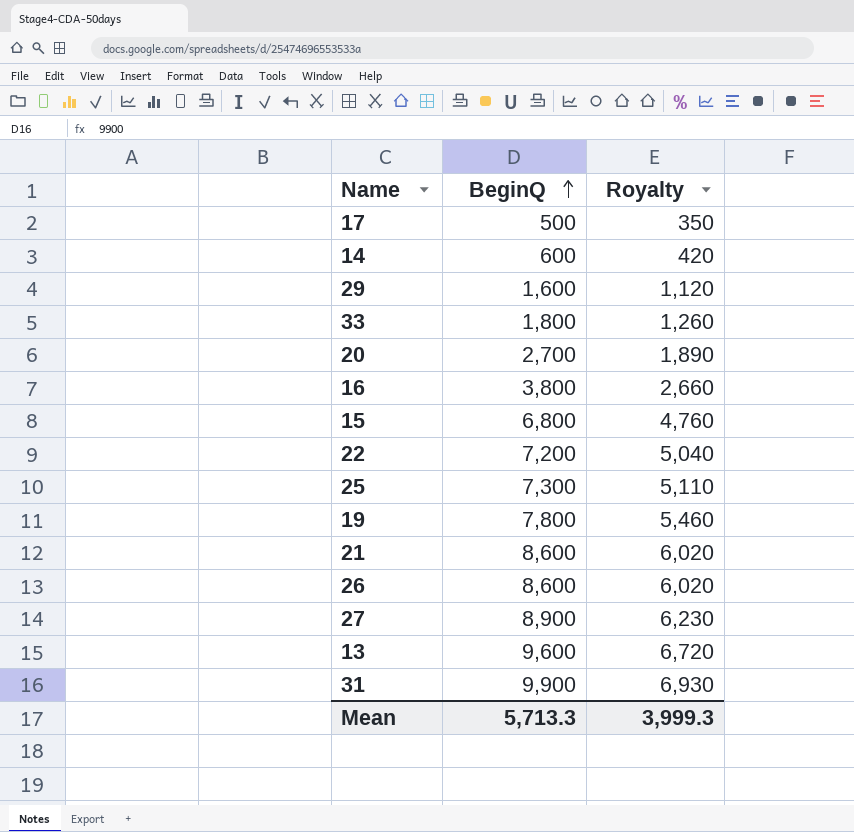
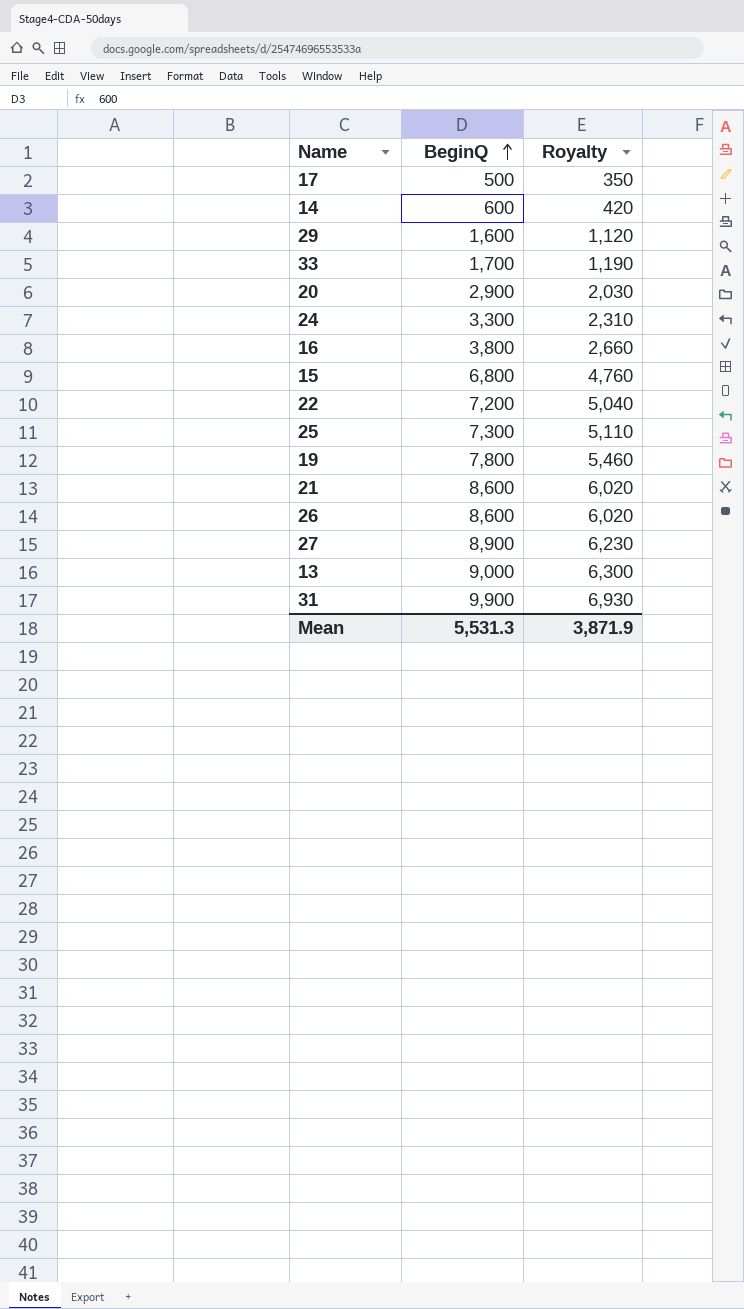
33 | BeginQ: 1,800 -> 1,700
33 | Royalty: 1,260 -> 1,190
20 | BeginQ: 2,700 -> 2,900
20 | Royalty: 1,890 -> 2,030
row 24: none -> 3,300 | 2,310
13 | BeginQ: 9,600 -> 9,000
13 | Royalty: 6,720 -> 6,300
Mean | BeginQ: 5,713.3 -> 5,531.3
Mean | Royalty: 3,999.3 -> 3,871.9

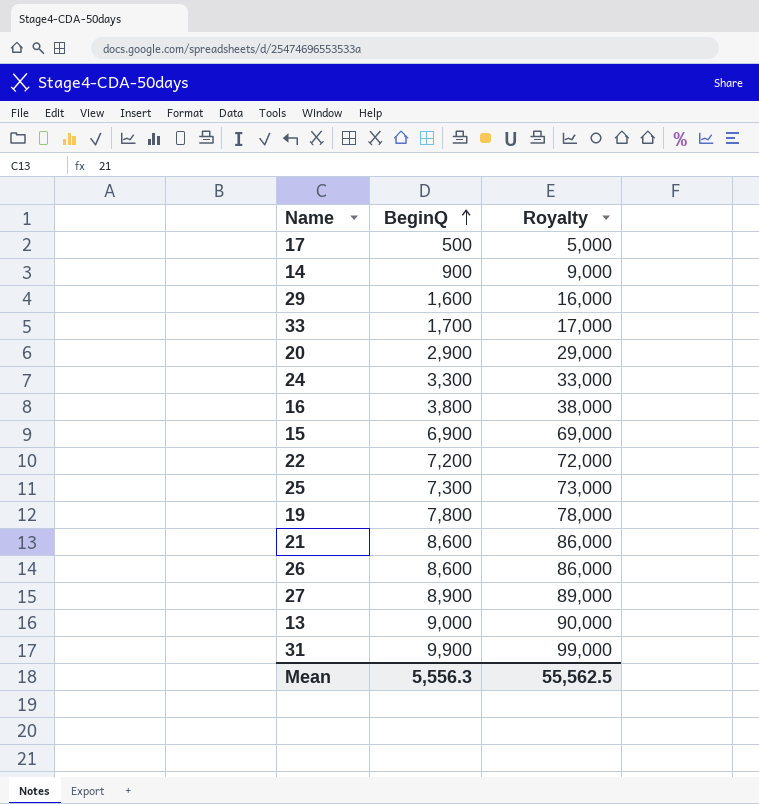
column Royalty | formula: [BeginQ] * 0.7 -> [BeginQ] * 10
14 | BeginQ: 600 -> 900
15 | BeginQ: 6,800 -> 6,900
Mean | BeginQ: 5,531.3 -> 5,556.3
Mean | Royalty: 3,871.9 -> 55,562.5

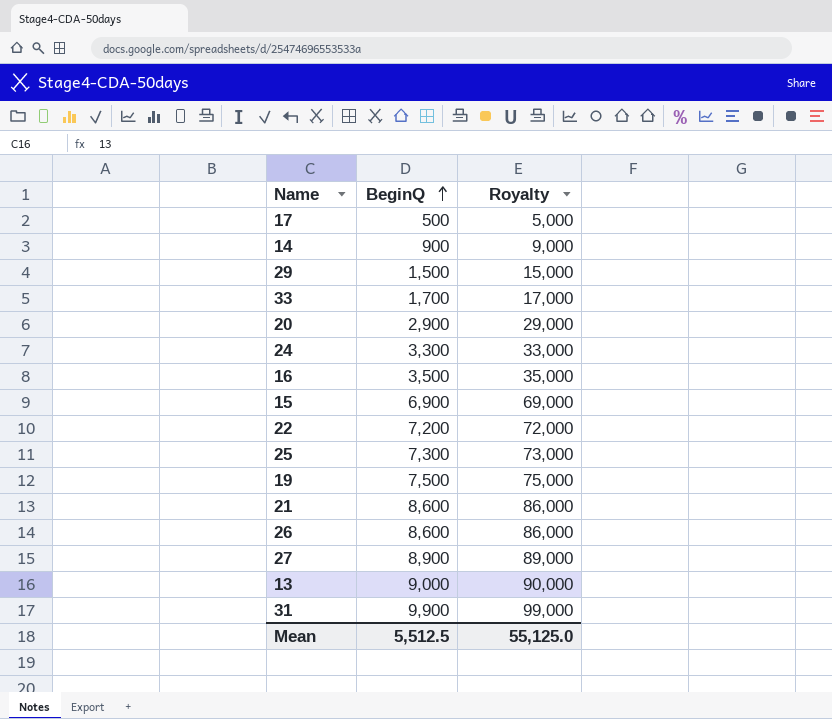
29 | BeginQ: 1,600 -> 1,500
29 | Royalty: 16,000 -> 15,000
16 | BeginQ: 3,800 -> 3,500
16 | Royalty: 38,000 -> 35,000
19 | BeginQ: 7,800 -> 7,500
19 | Royalty: 78,000 -> 75,000
Mean | BeginQ: 5,556.3 -> 5,512.5
Mean | Royalty: 55,562.5 -> 55,125.0

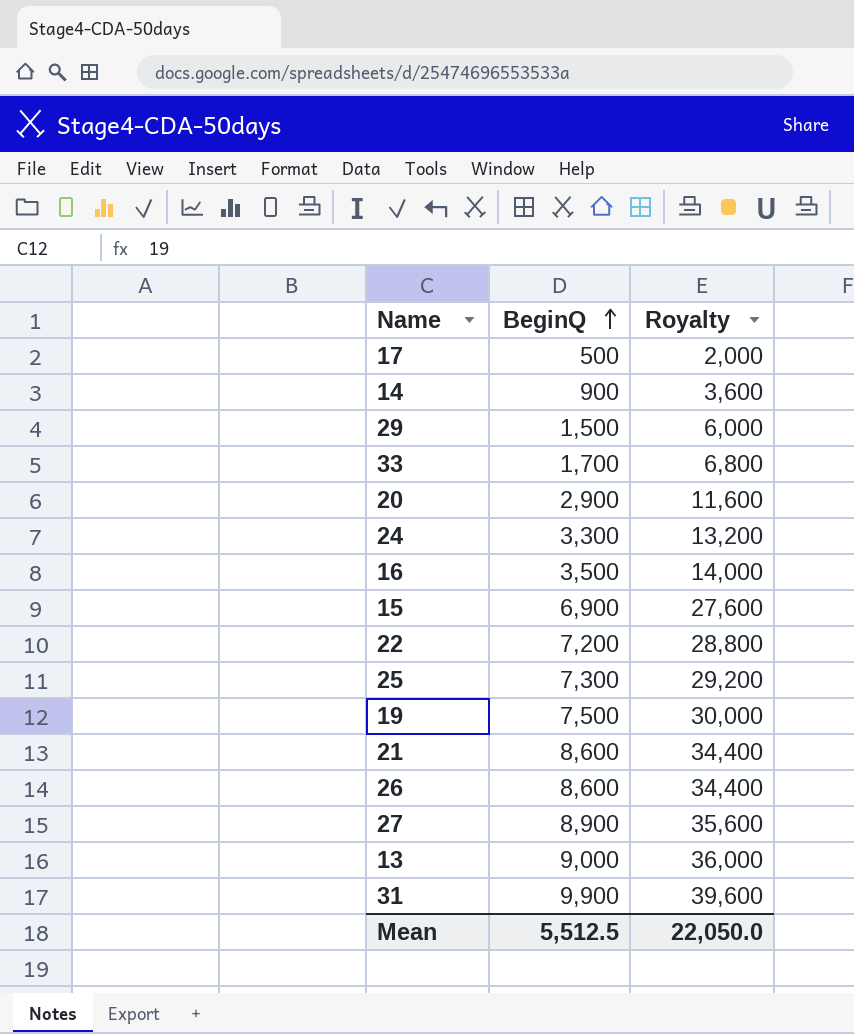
column Royalty | formula: [BeginQ] * 10 -> [BeginQ] * 4
Mean | Royalty: 55,125.0 -> 22,050.0

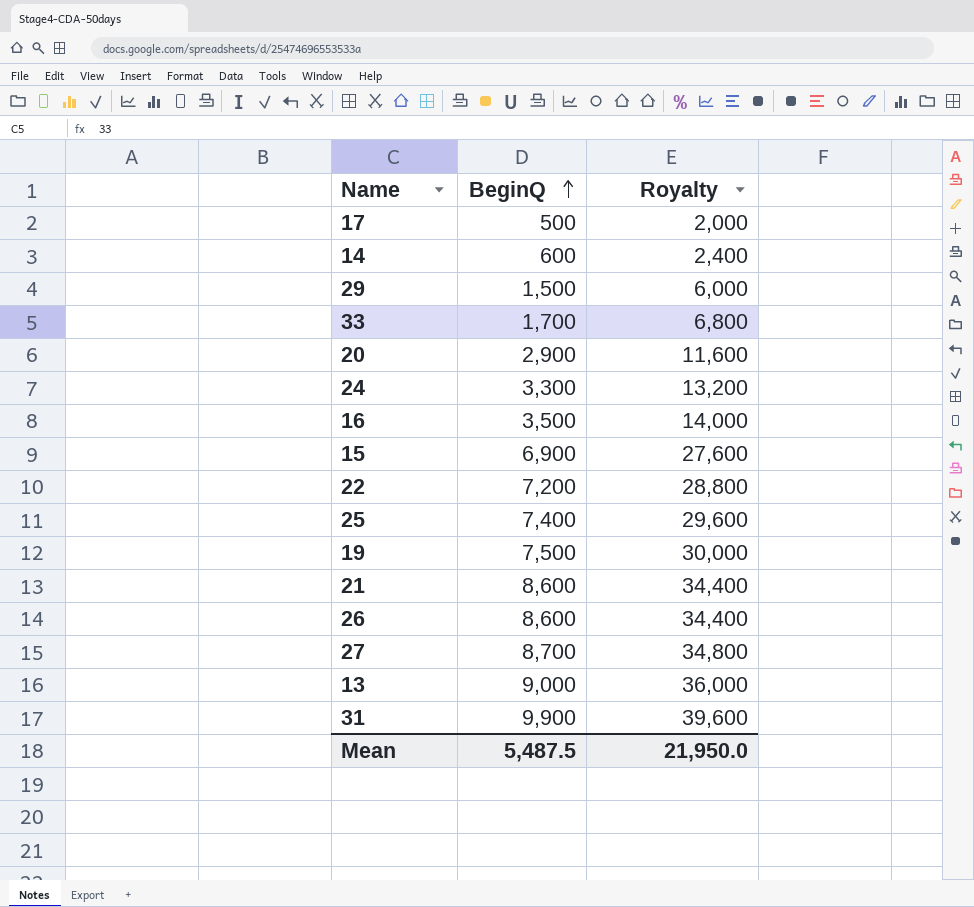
14 | BeginQ: 900 -> 600
14 | Royalty: 3,600 -> 2,400
25 | BeginQ: 7,300 -> 7,400
25 | Royalty: 29,200 -> 29,600
27 | BeginQ: 8,900 -> 8,700
27 | Royalty: 35,600 -> 34,800
Mean | BeginQ: 5,512.5 -> 5,487.5
Mean | Royalty: 22,050.0 -> 21,950.0

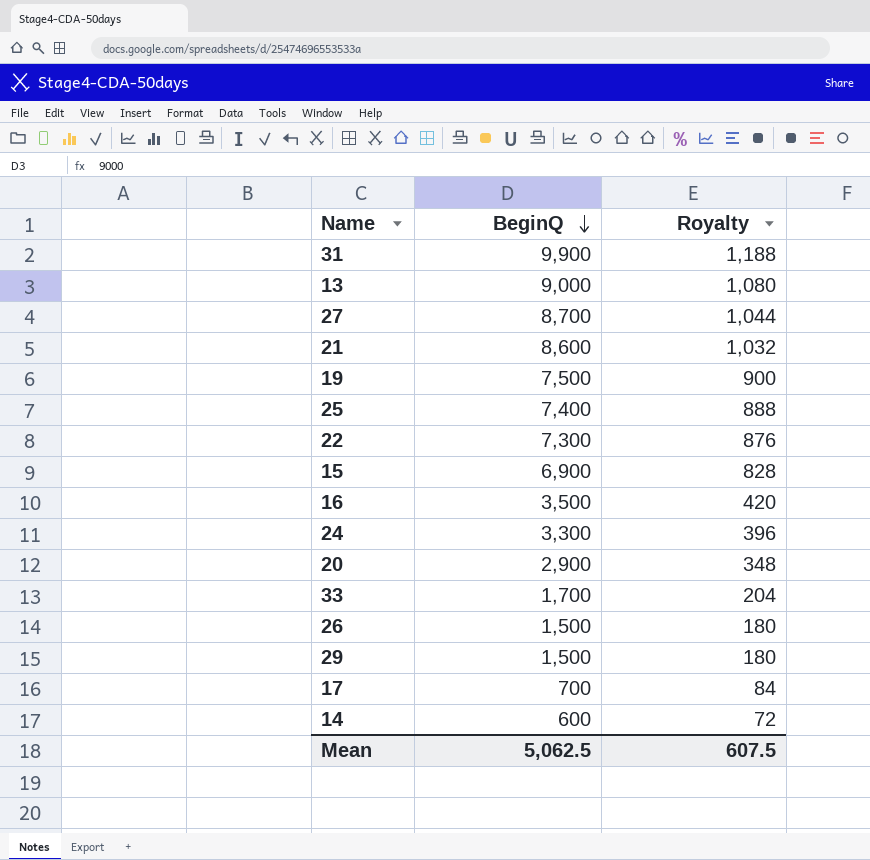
row order: BeginQ ascending -> BeginQ descending
column Royalty | formula: [BeginQ] * 4 -> [BeginQ] * 0.12
22 | BeginQ: 7,200 -> 7,300
26 | BeginQ: 8,600 -> 1,500
17 | BeginQ: 500 -> 700
Mean | BeginQ: 5,487.5 -> 5,062.5
Mean | Royalty: 21,950.0 -> 607.5

